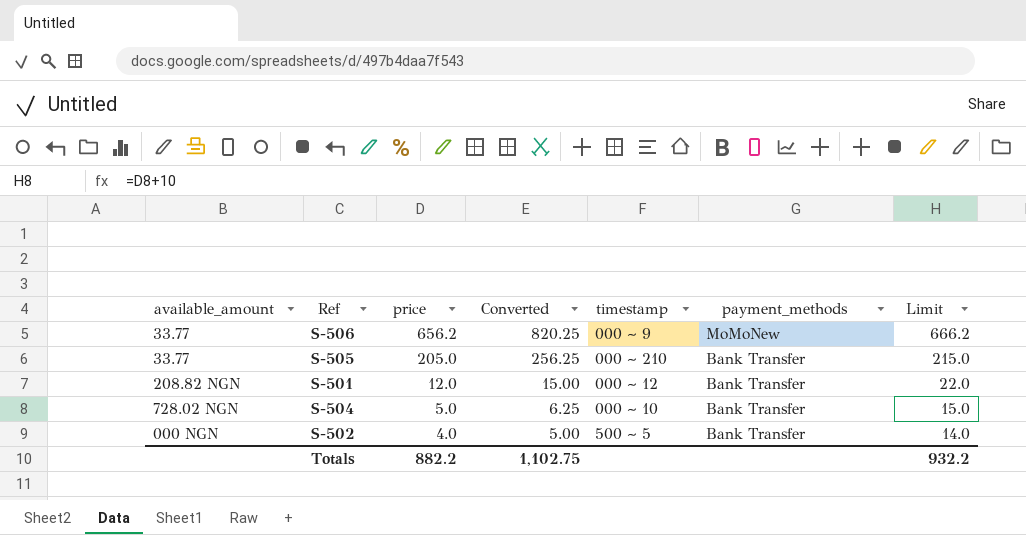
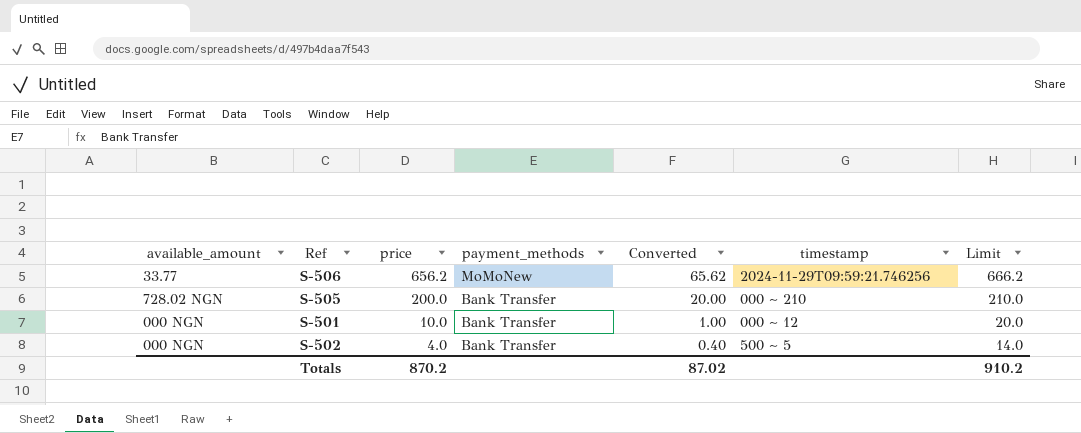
column payment_methods | position: 6 -> 4
column Converted | formula: [price] * 1.25 -> [price] * 0.1
row S-504: 728.02 NGN | 5.0 | 6.25 | 000 ~ 10 | Bank Transfer | 15.0 -> none
S-506 | timestamp: 000 ~ 9 -> 2024-11-29T09:59:21.746256
S-505 | available_amount: 33.77 -> 728.02 NGN
S-505 | price: 205.0 -> 200.0
S-505 | Limit: 215.0 -> 210.0
S-501 | available_amount: 208.82 NGN -> 000 NGN
S-501 | price: 12.0 -> 10.0
S-501 | Limit: 22.0 -> 20.0
Totals | price: 882.2 -> 870.2
Totals | Converted: 1,102.75 -> 87.02
Totals | Limit: 932.2 -> 910.2

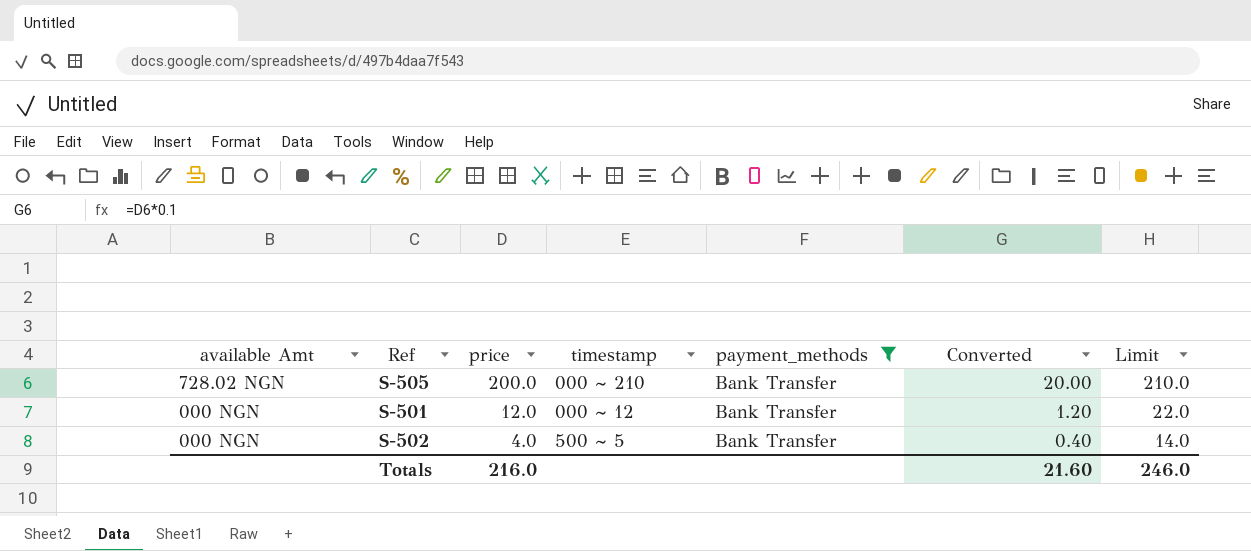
filter: none -> payment_methods = Bank Transfer
column name: available_amount -> available Amt
column timestamp | position: 6 -> 4
S-501 | price: 10.0 -> 12.0
S-501 | Converted: 1.00 -> 1.20
S-501 | Limit: 20.0 -> 22.0
Totals | price: 870.2 -> 216.0
Totals | Converted: 87.02 -> 21.60
Totals | Limit: 910.2 -> 246.0

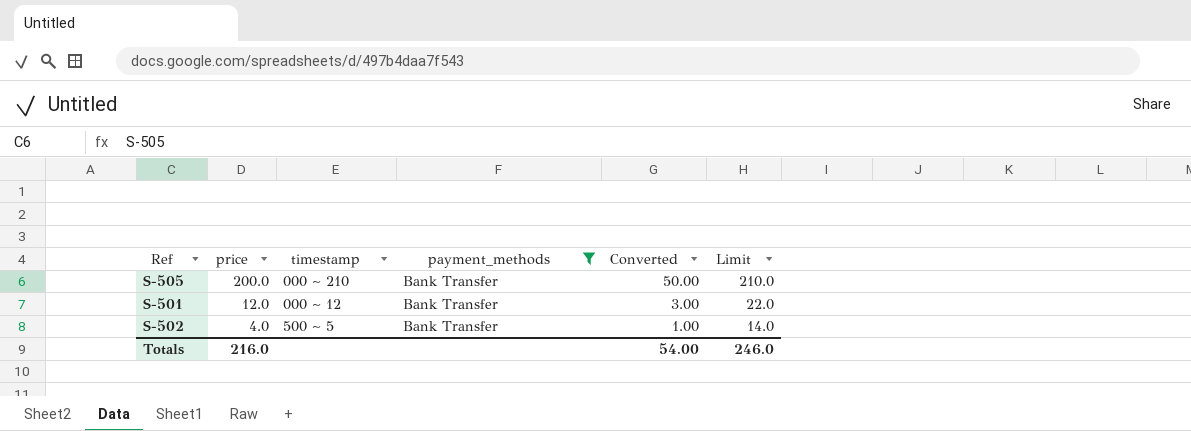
column available Amt | position: 1 -> none
column Converted | formula: [price] * 0.1 -> [price] * 0.25
Totals | Converted: 21.60 -> 54.00

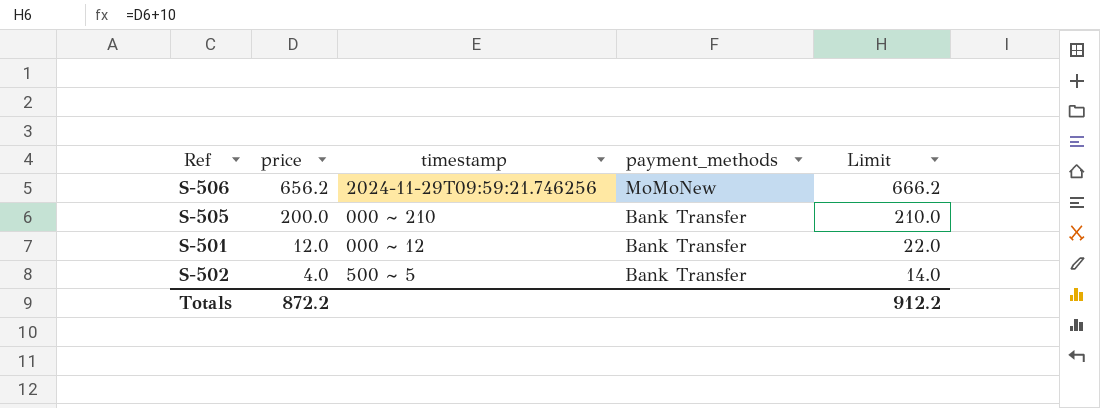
filter: payment_methods = Bank Transfer -> none
column Converted | formula: [price] * 0.25 -> none
Totals | price: 216.0 -> 872.2
Totals | Limit: 246.0 -> 912.2

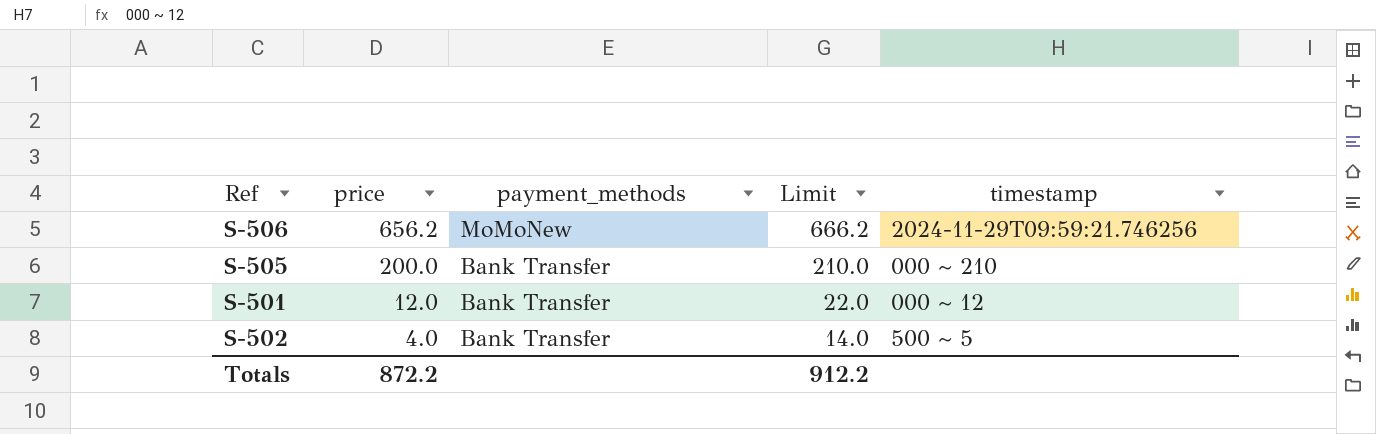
column timestamp | position: 3 -> 5

